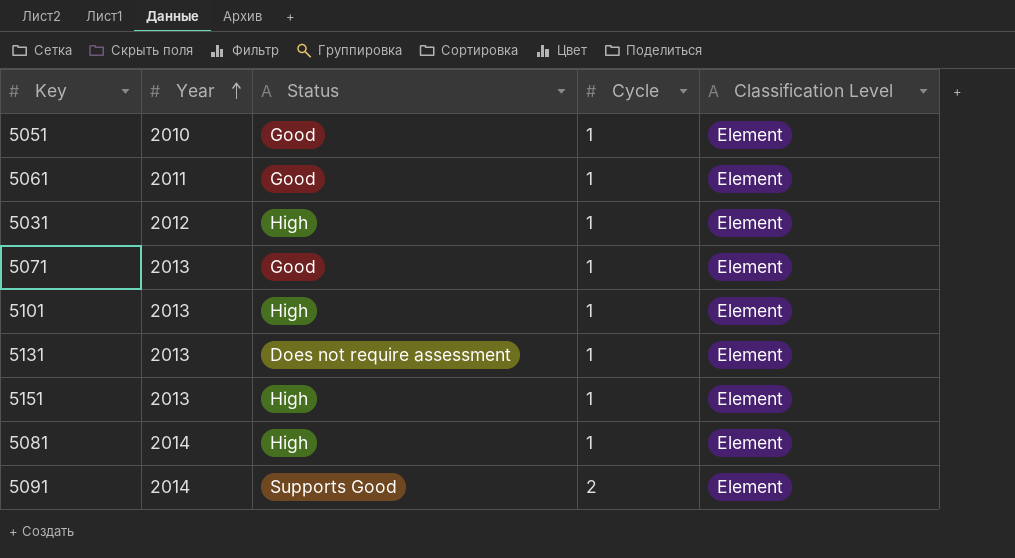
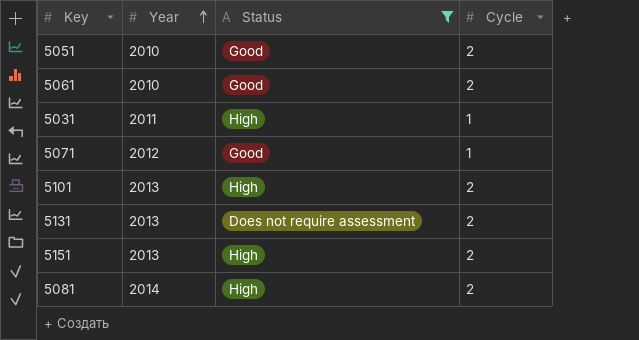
filter: none -> Status != Supports Good
column Classification Level | position: 5 -> none
5051 | Cycle: 1 -> 2
5061 | Year: 2011 -> 2010
5061 | Cycle: 1 -> 2
5031 | Year: 2012 -> 2011
5071 | Year: 2013 -> 2012
5101 | Cycle: 1 -> 2
5131 | Cycle: 1 -> 2
5151 | Cycle: 1 -> 2
5081 | Cycle: 1 -> 2

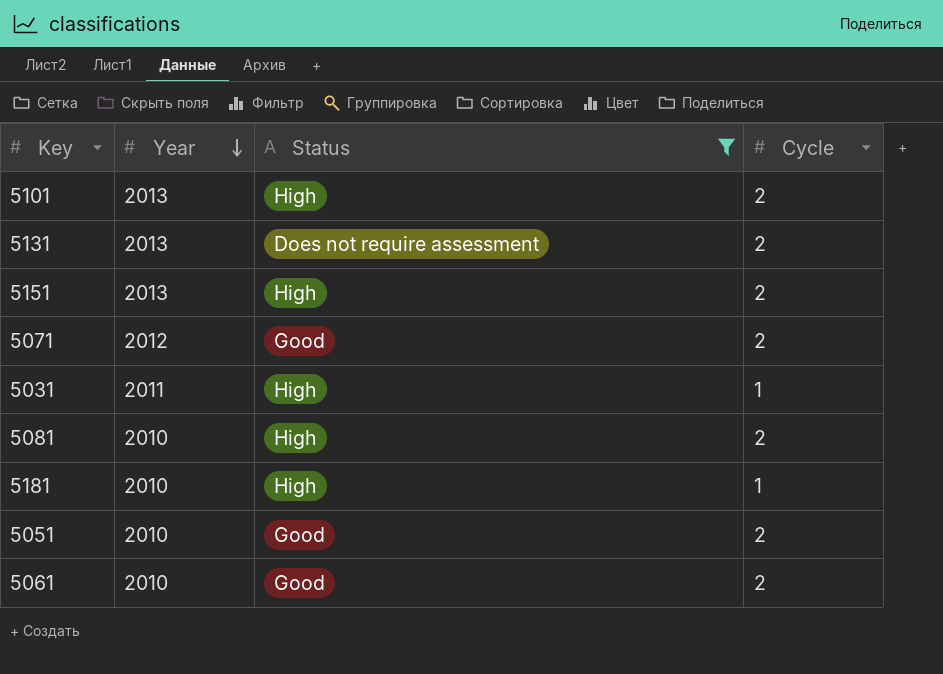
row order: Year ascending -> Year descending
5071 | Cycle: 1 -> 2
5081 | Year: 2014 -> 2010
row 5181: none -> 2010 | High | 1

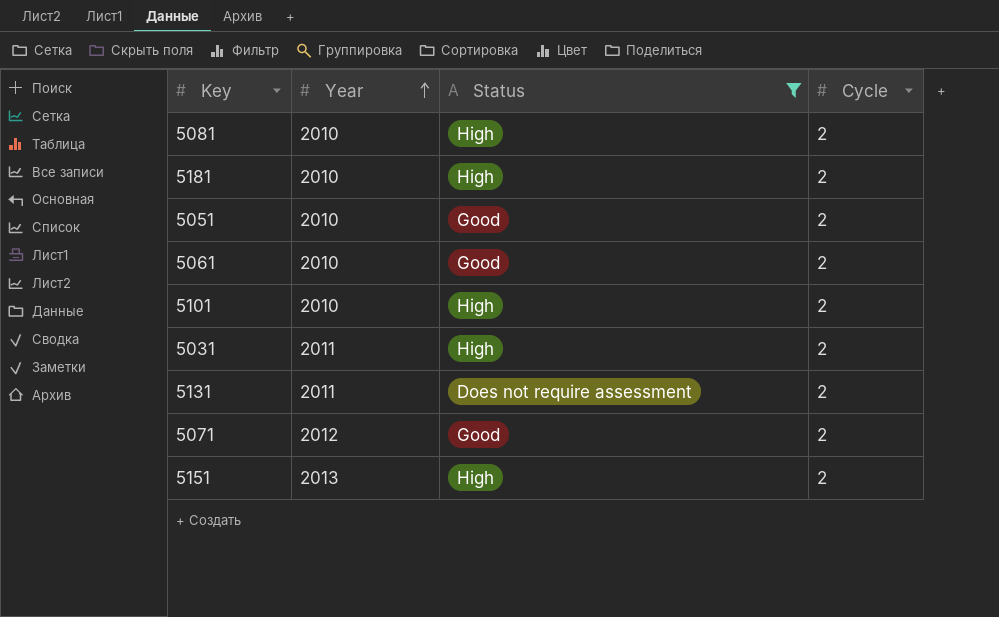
row order: Year descending -> Year ascending
5181 | Cycle: 1 -> 2
5101 | Year: 2013 -> 2010
5031 | Cycle: 1 -> 2
5131 | Year: 2013 -> 2011

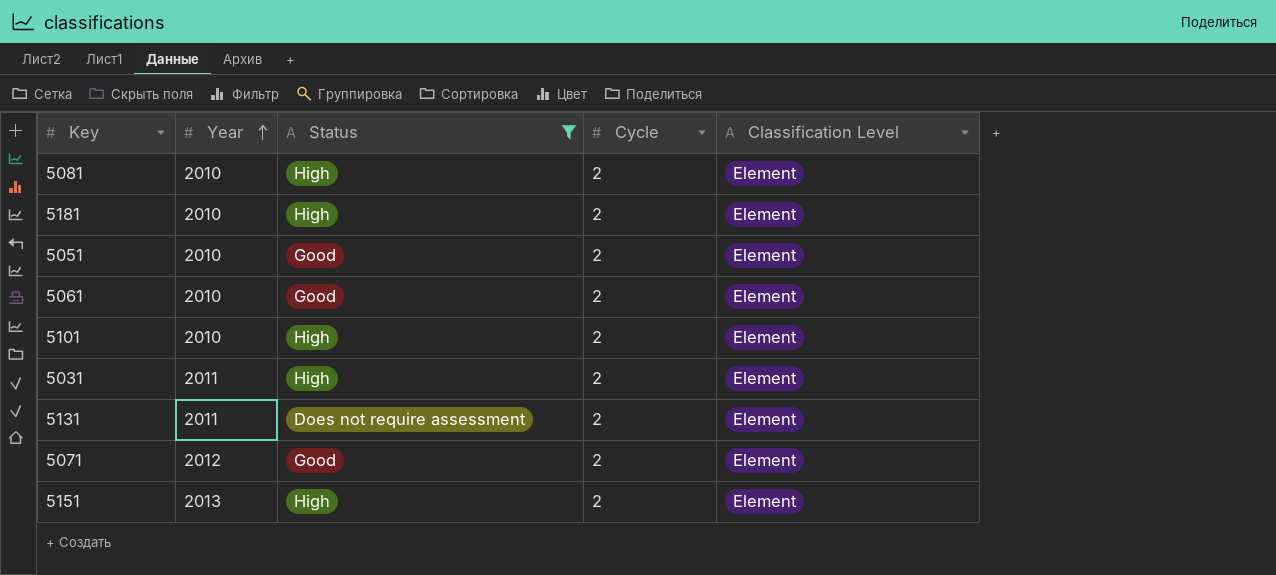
column Classification Level | position: none -> 5

